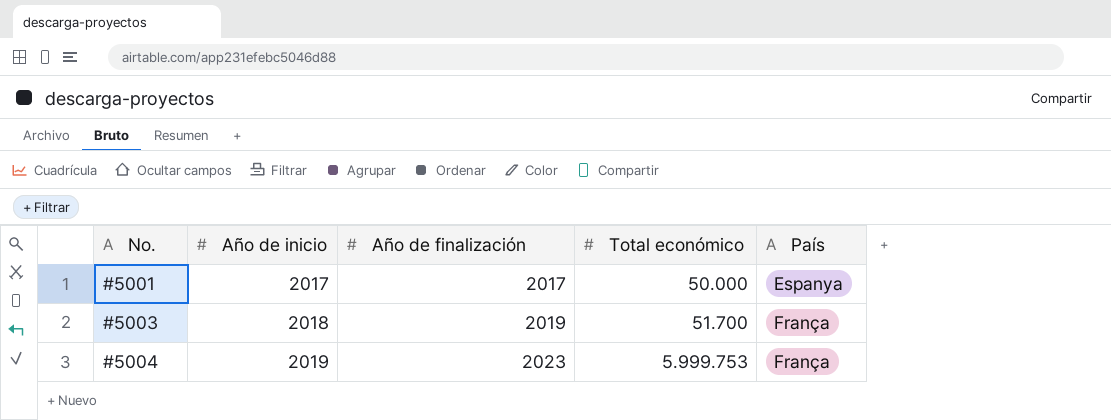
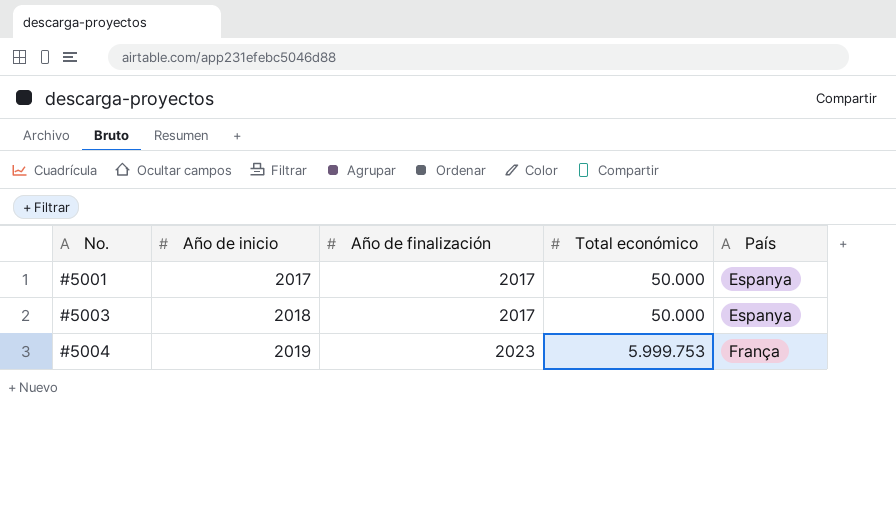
#5003 | Año de finalización: 2019 -> 2017
#5003 | Total económico: 51.700 -> 50.000
#5003 | País: França -> Espanya

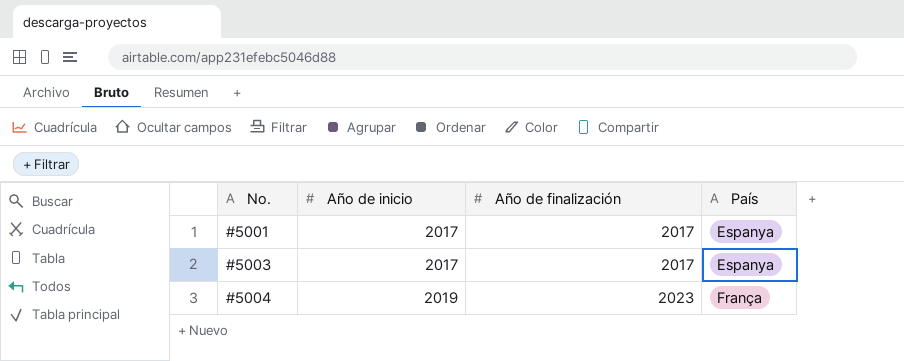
column Total económico | position: 4 -> none
#5003 | Año de inicio: 2018 -> 2017

